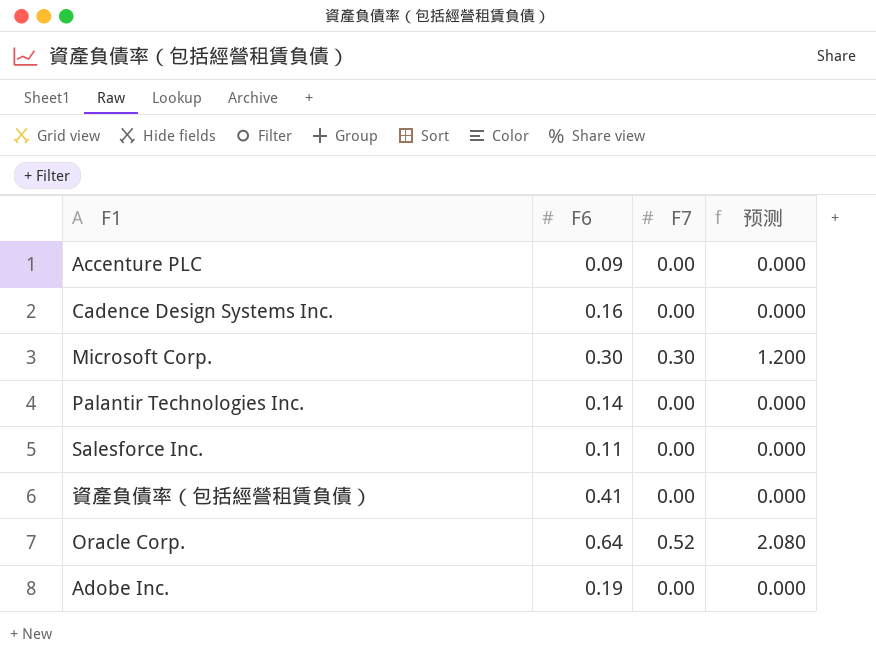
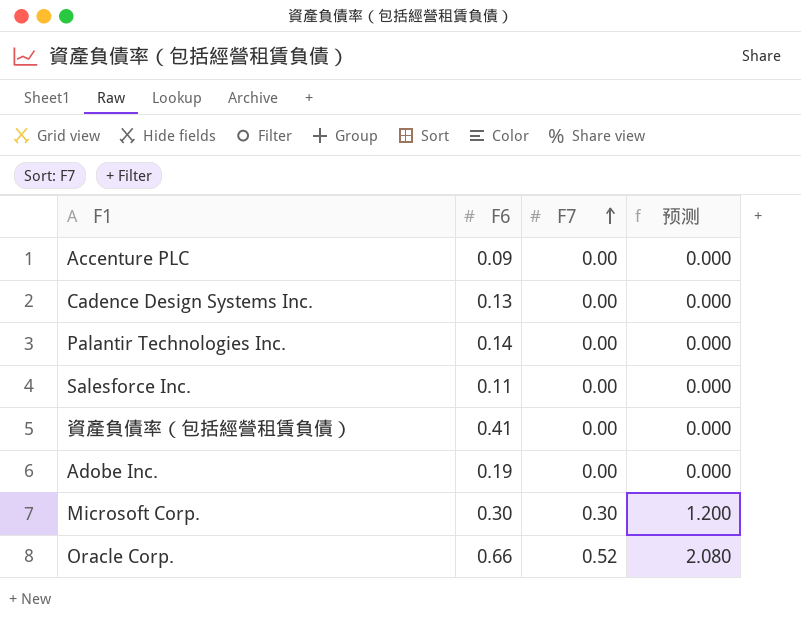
row order: none -> F7 ascending
Cadence Design Systems Inc. | F6: 0.16 -> 0.13
Oracle Corp. | F6: 0.64 -> 0.66

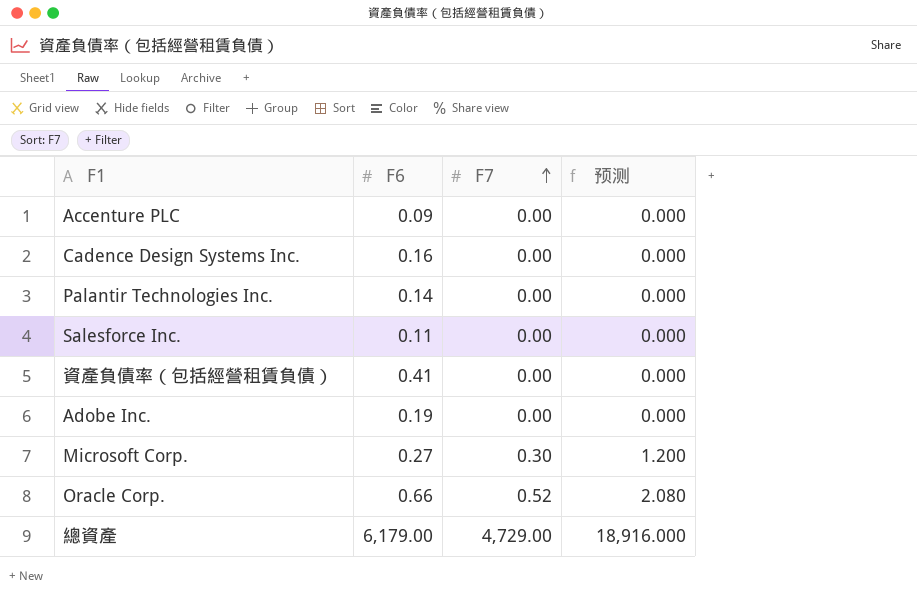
Cadence Design Systems Inc. | F6: 0.13 -> 0.16
Microsoft Corp. | F6: 0.30 -> 0.27
row 總資產: none -> 6,179.00 | 4,729.00 | 18,916.000

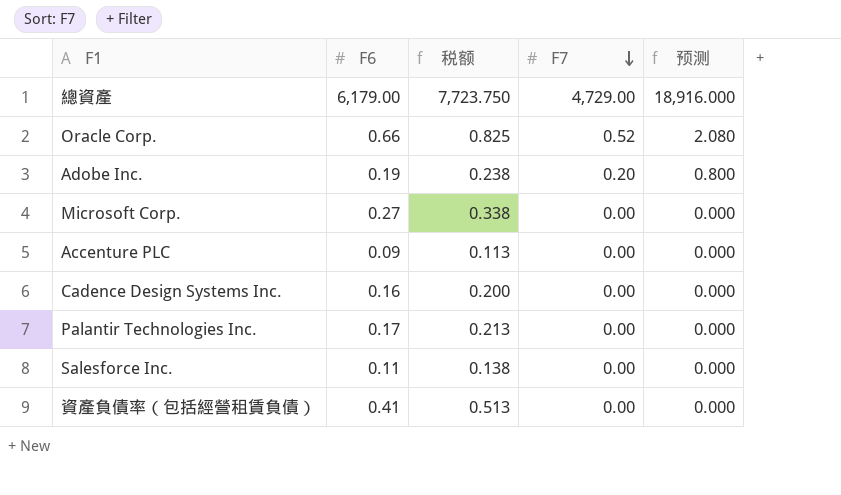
row order: F7 ascending -> F7 descending
column 税额 | formula: none -> [F6] * 1.25
Adobe Inc. | F7: 0.00 -> 0.20
Adobe Inc. | 预测: 0.000 -> 0.800
Microsoft Corp. | F7: 0.30 -> 0.00
Microsoft Corp. | 预测: 1.200 -> 0.000
Palantir Technologies Inc. | F6: 0.14 -> 0.17

